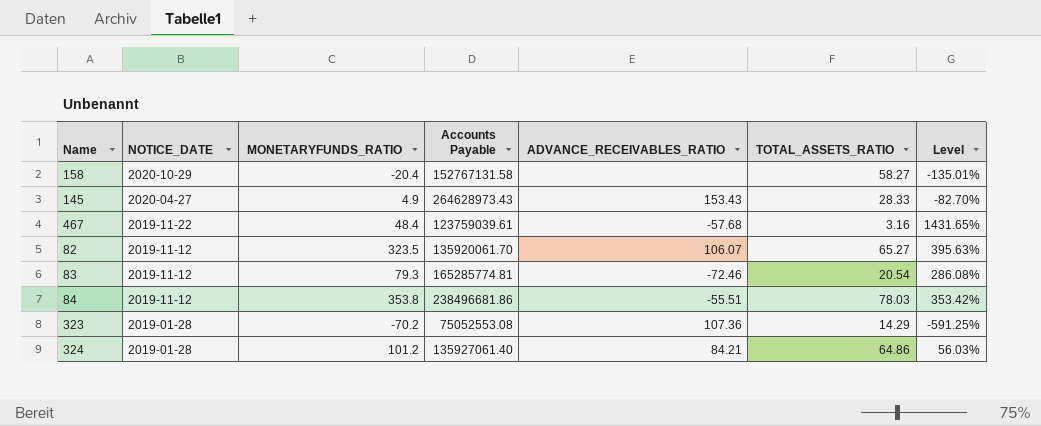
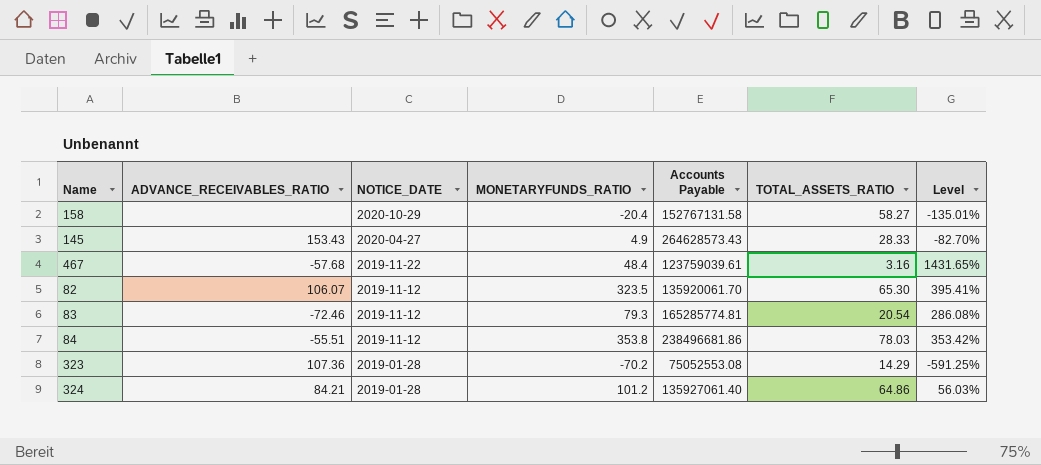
column ADVANCE_RECEIVABLES_RATIO | position: 5 -> 2
145 | Accounts Payable: 264628973.43 -> 264628573.43
82 | TOTAL_ASSETS_RATIO: 65.27 -> 65.30
82 | Level: 395.63% -> 395.41%

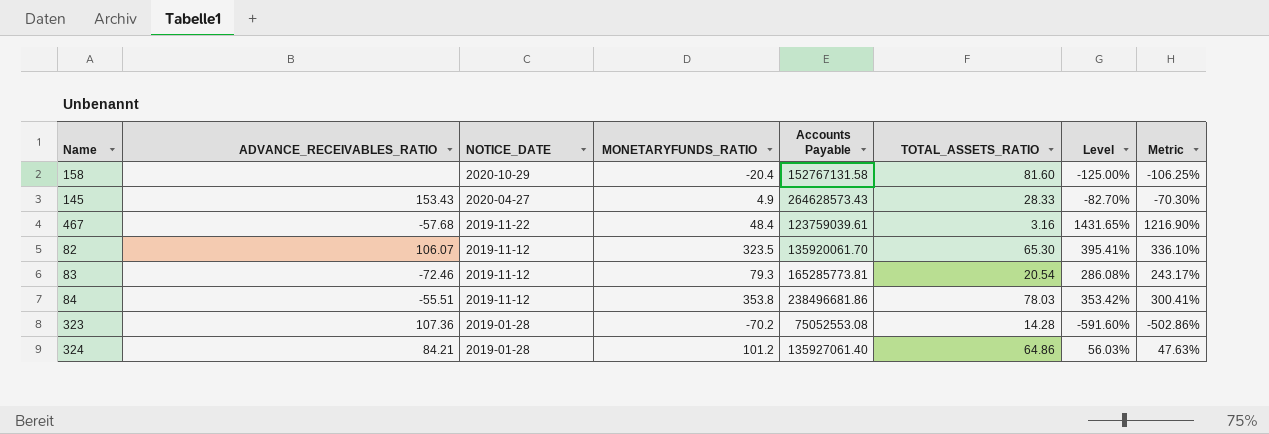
column Metric | formula: none -> [Level] * 0.85
158 | TOTAL_ASSETS_RATIO: 58.27 -> 81.60
158 | Level: -135.01% -> -125.00%
83 | Accounts Payable: 165285774.81 -> 165285773.81
323 | TOTAL_ASSETS_RATIO: 14.29 -> 14.28
323 | Level: -591.25% -> -591.60%

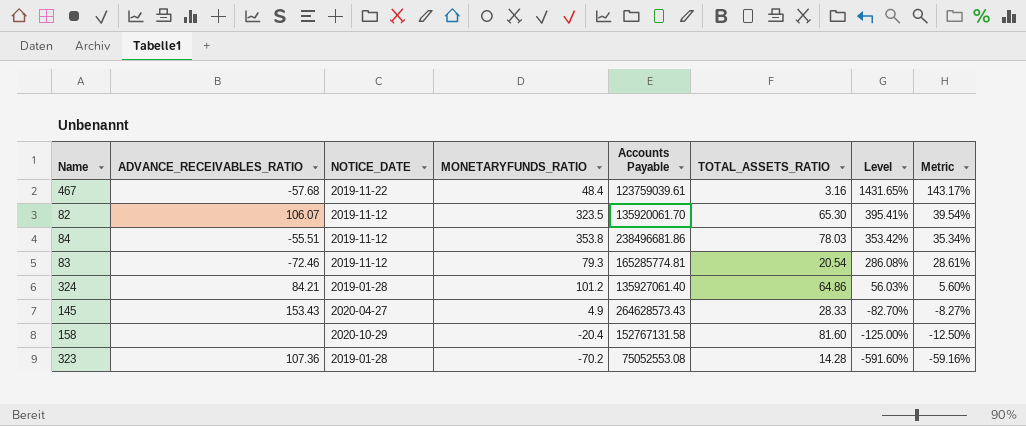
row order: NOTICE_DATE descending -> Level descending
column Metric | formula: [Level] * 0.85 -> [Level] * 0.1
83 | Accounts Payable: 165285773.81 -> 165285774.81

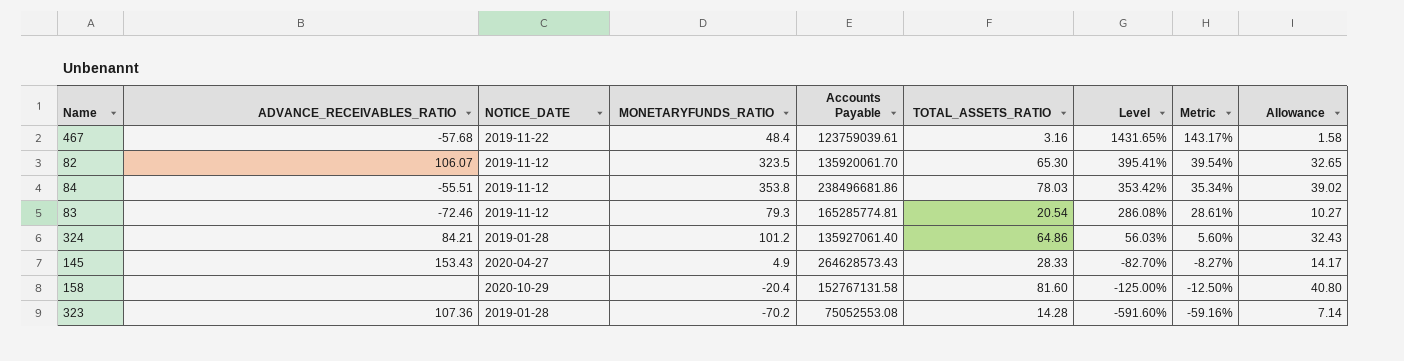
column Allowance | formula: none -> [TOTAL_ASSETS_RATIO] * 0.5

